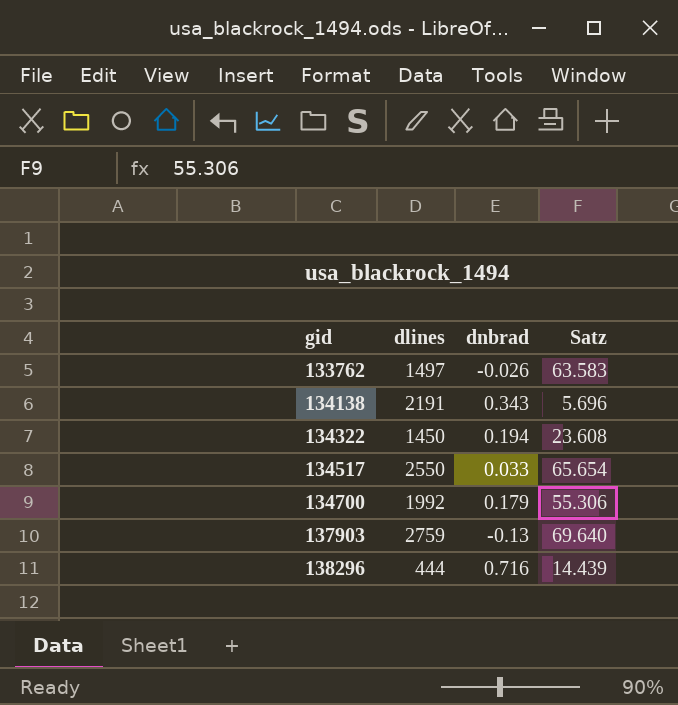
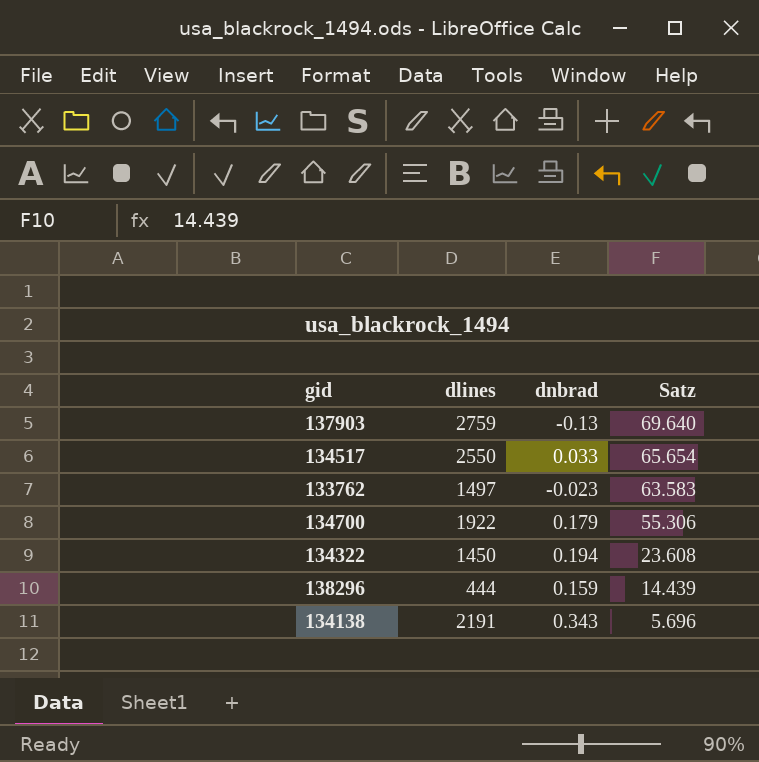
row order: gid ascending -> Satz descending
133762 | dnbrad: -0.026 -> -0.023
134700 | dlines: 1992 -> 1922
138296 | dnbrad: 0.716 -> 0.159

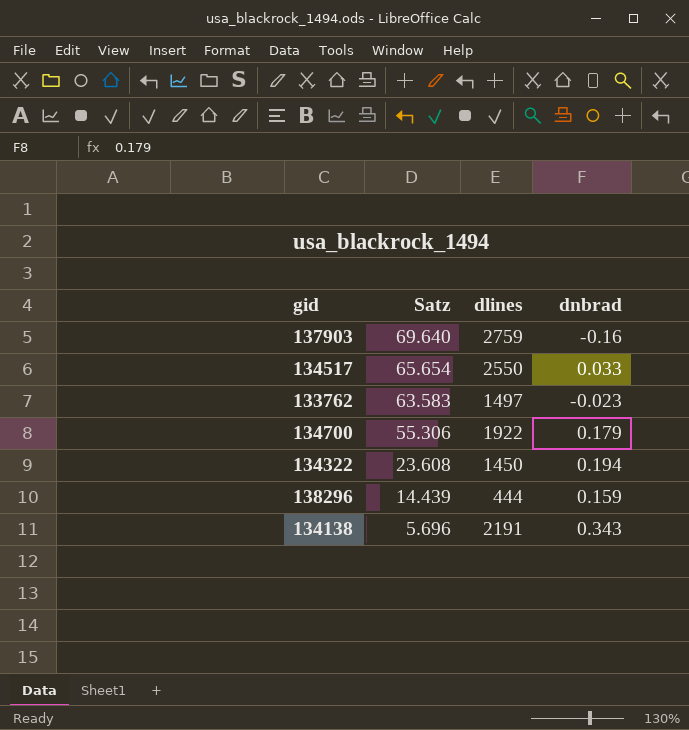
column Satz | position: 4 -> 2
137903 | dnbrad: -0.13 -> -0.16

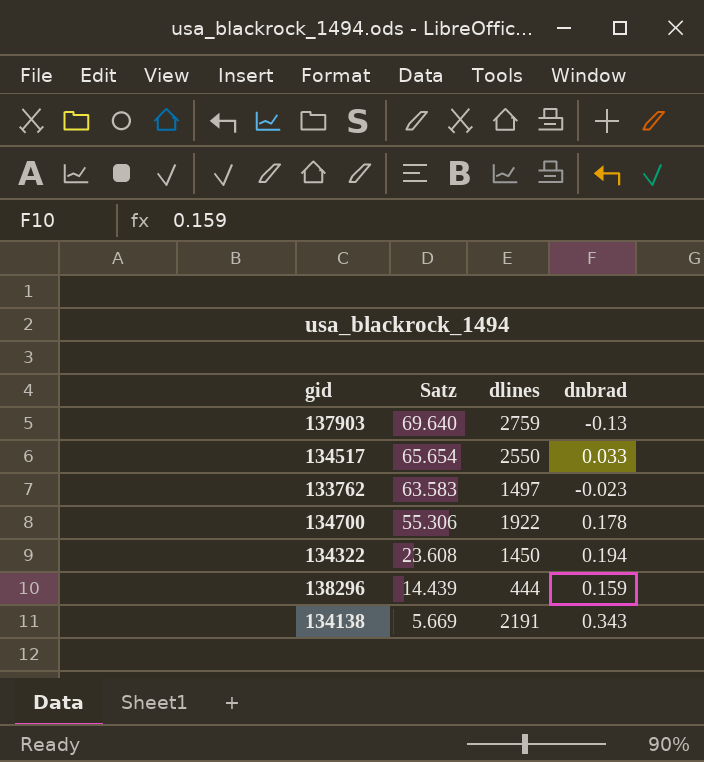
137903 | dnbrad: -0.16 -> -0.13
134700 | dnbrad: 0.179 -> 0.178
134138 | Satz: 5.696 -> 5.669

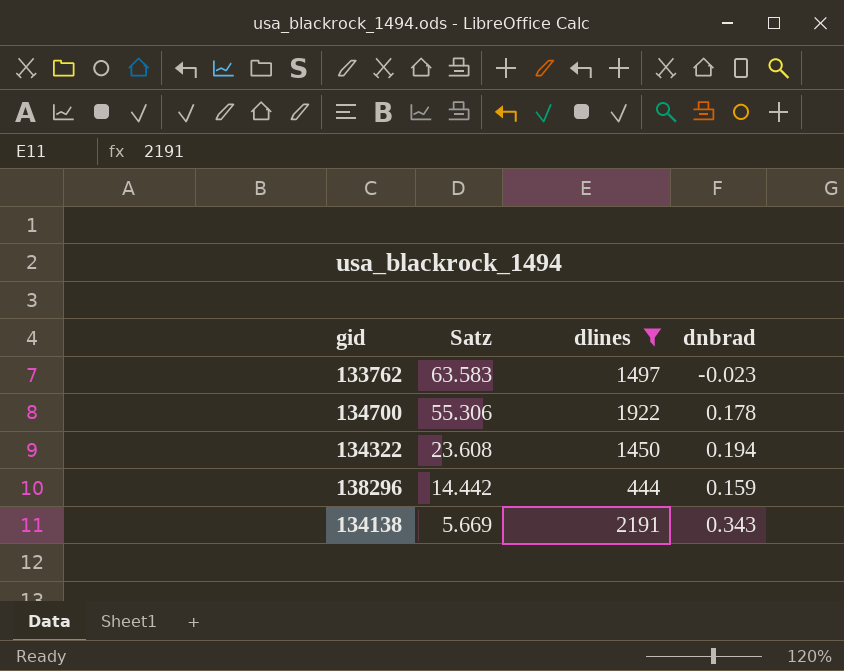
filter: none -> dlines <= 2191
138296 | Satz: 14.439 -> 14.442

